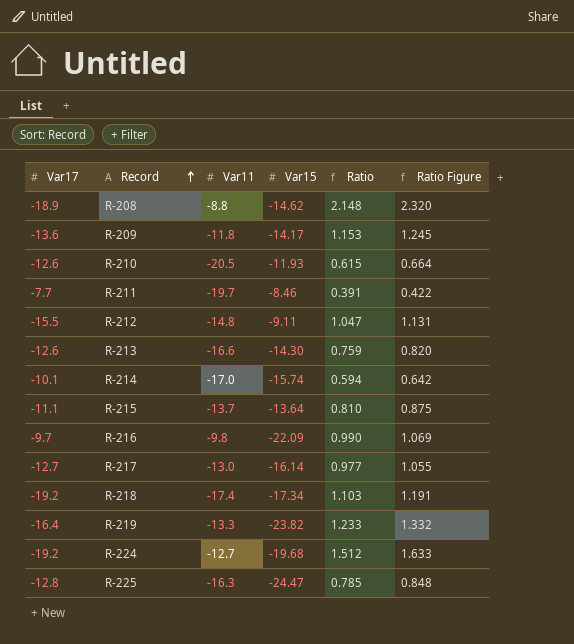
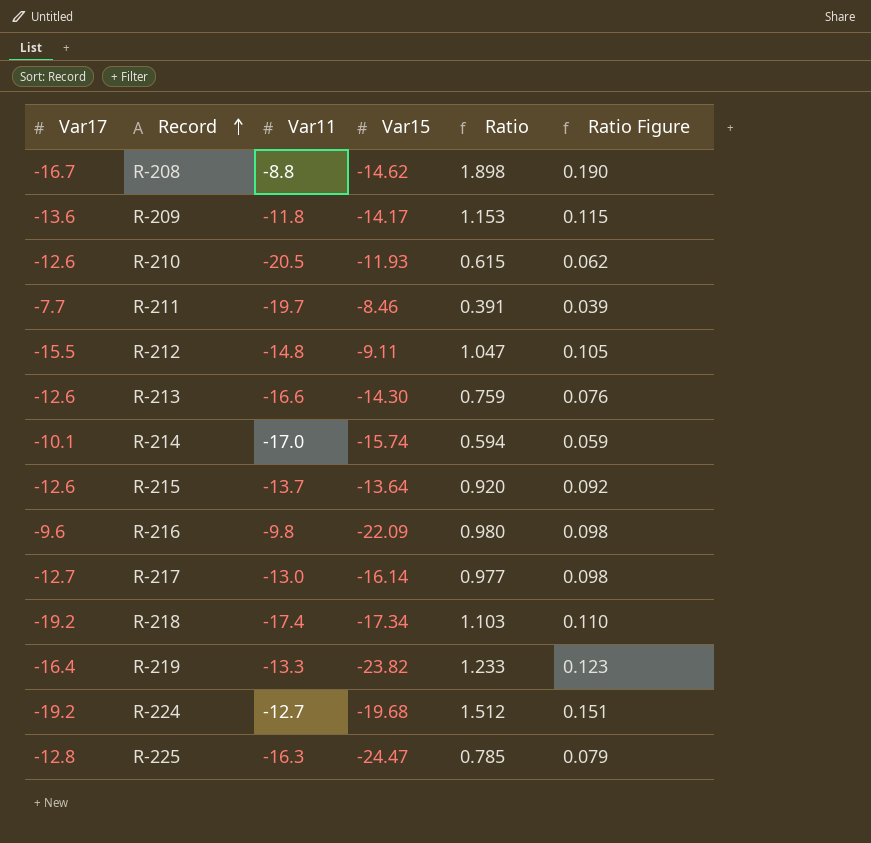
column Ratio Figure | formula: [Ratio] * 1.08 -> [Ratio] * 0.1
R-208 | Var17: -18.9 -> -16.7
R-208 | Ratio: 2.148 -> 1.898
R-215 | Var17: -11.1 -> -12.6
R-215 | Ratio: 0.810 -> 0.920
R-216 | Var17: -9.7 -> -9.6
R-216 | Ratio: 0.990 -> 0.980

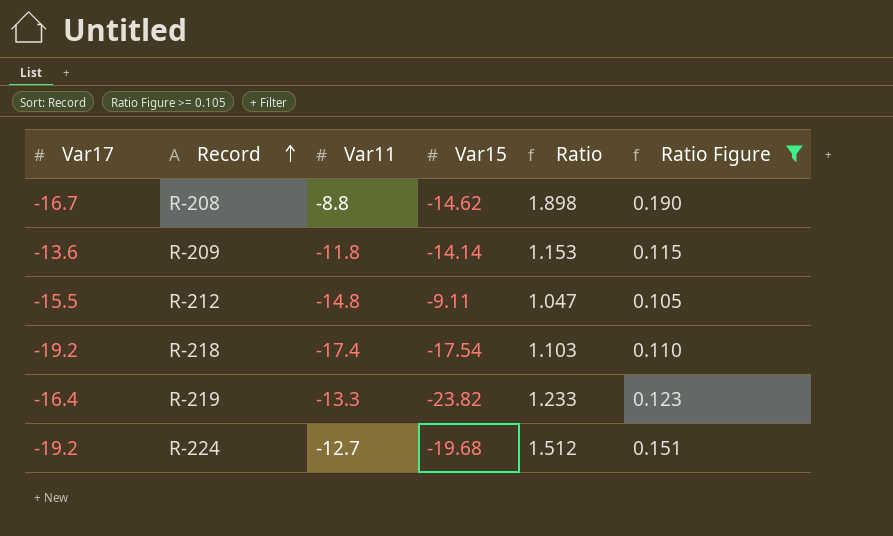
filter: none -> Ratio Figure >= 0.105
R-209 | Var15: -14.17 -> -14.14
R-218 | Var15: -17.34 -> -17.54

